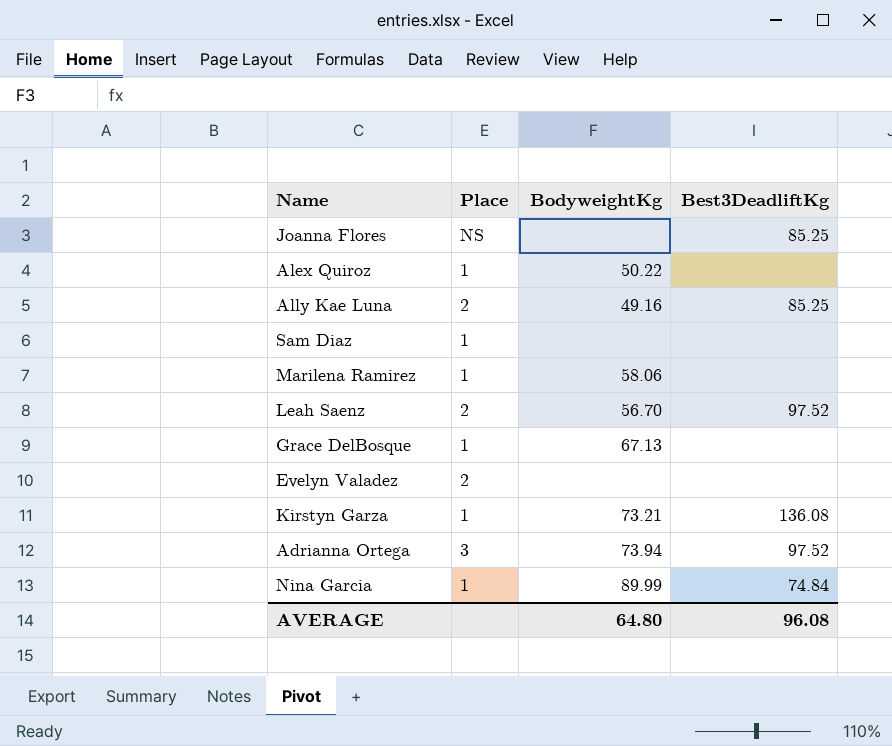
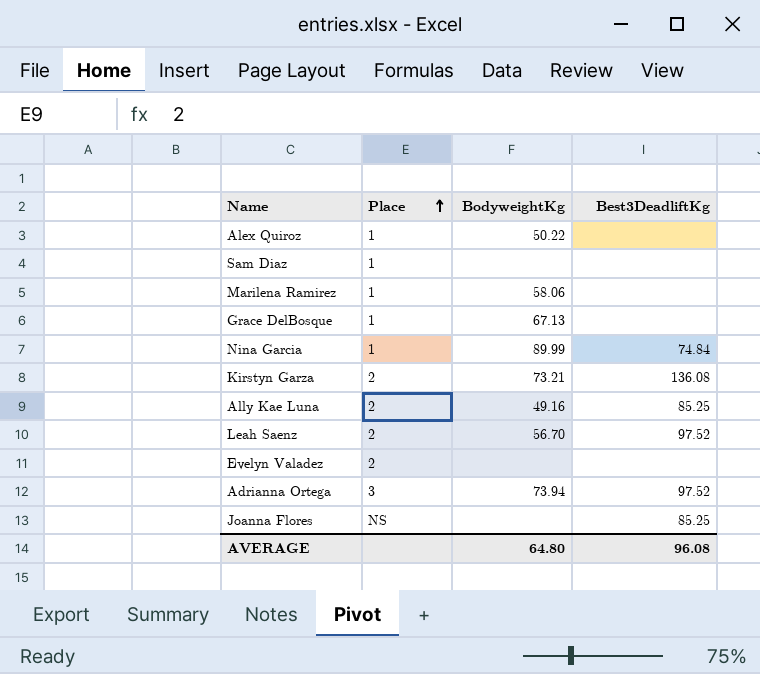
row order: none -> Place ascending
Kirstyn Garza | Place: 1 -> 2

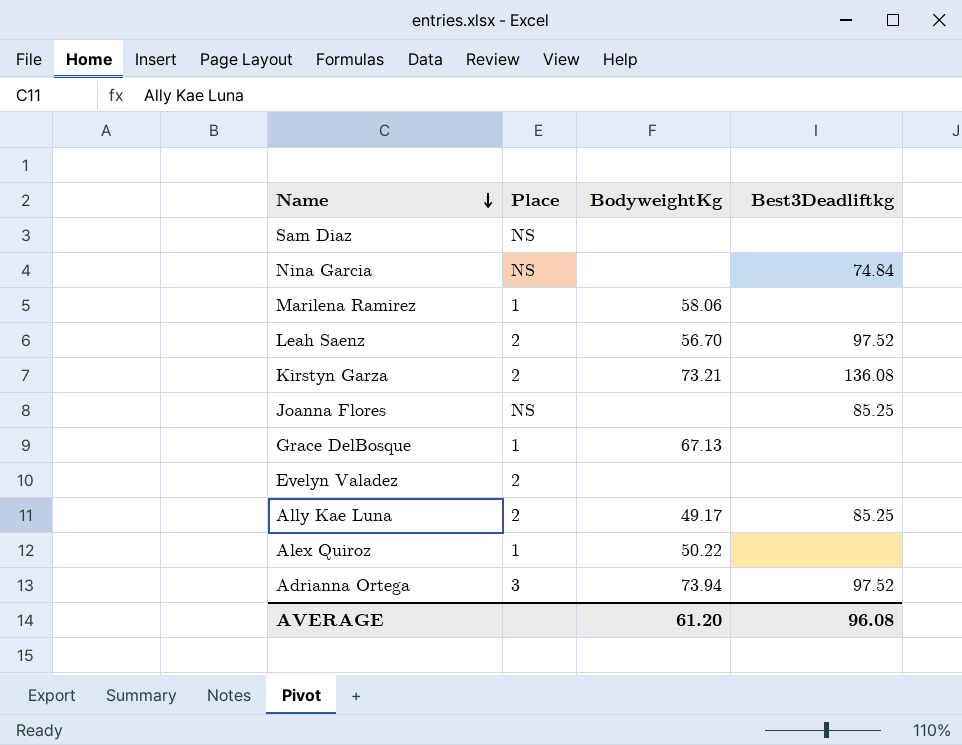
row order: Place ascending -> Name descending
column name: Best3DeadliftKg -> Best3Deadliftkg
Sam Diaz | Place: 1 -> NS
Nina Garcia | Place: 1 -> NS
Nina Garcia | BodyweightKg: 89.99 -> none
Ally Kae Luna | BodyweightKg: 49.16 -> 49.17
AVERAGE | BodyweightKg: 64.80 -> 61.20

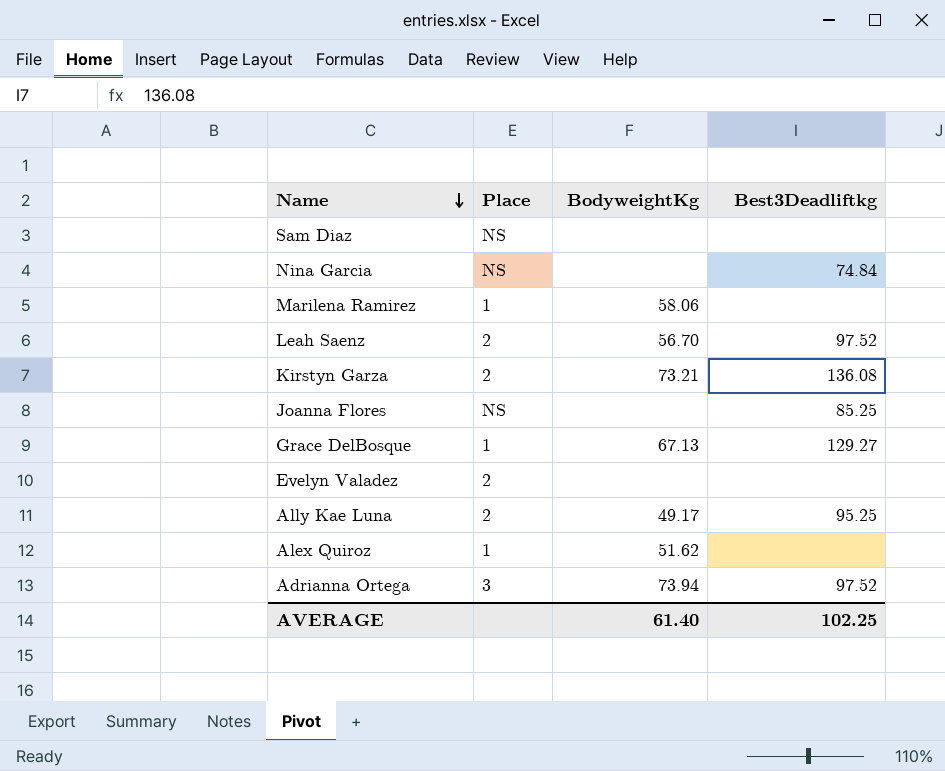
Grace DelBosque | Best3Deadliftkg: none -> 129.27
Ally Kae Luna | Best3Deadliftkg: 85.25 -> 95.25
Alex Quiroz | BodyweightKg: 50.22 -> 51.62
AVERAGE | BodyweightKg: 61.20 -> 61.40
AVERAGE | Best3Deadliftkg: 96.08 -> 102.25

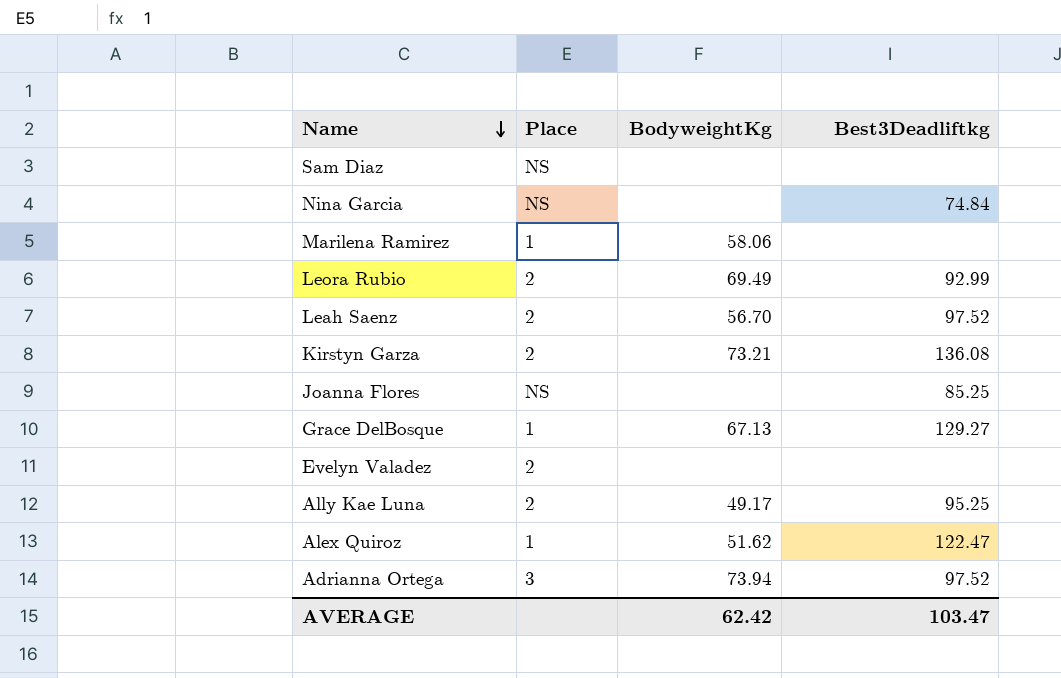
row Leora Rubio: none -> 2 | 69.49 | 92.99
Alex Quiroz | Best3Deadliftkg: none -> 122.47
AVERAGE | BodyweightKg: 61.40 -> 62.42
AVERAGE | Best3Deadliftkg: 102.25 -> 103.47

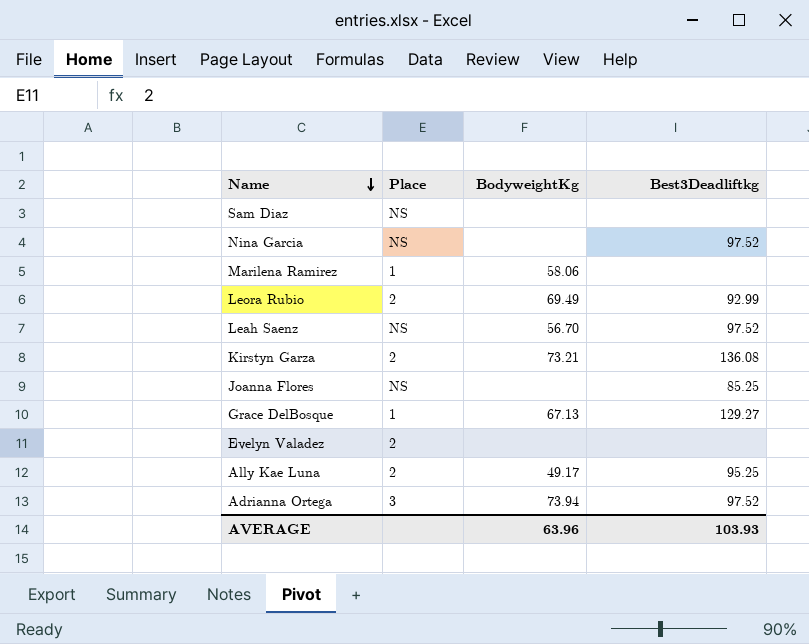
row Alex Quiroz: 1 | 51.62 | 122.47 -> none
Nina Garcia | Best3Deadliftkg: 74.84 -> 97.52
Leah Saenz | Place: 2 -> NS
AVERAGE | BodyweightKg: 62.42 -> 63.96
AVERAGE | Best3Deadliftkg: 103.47 -> 103.93

